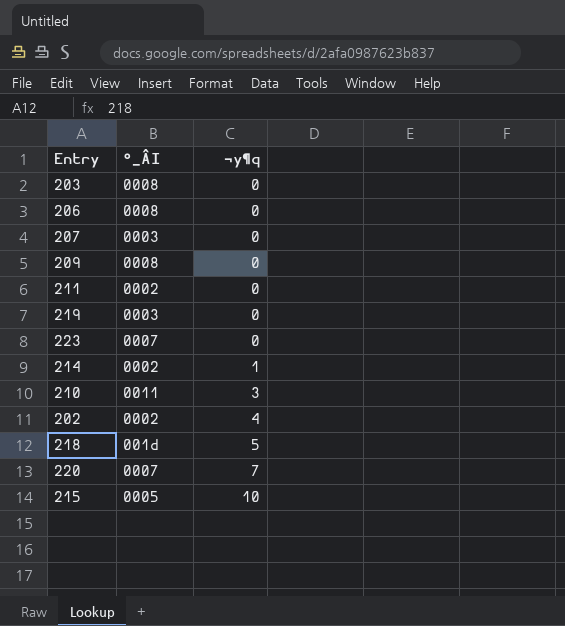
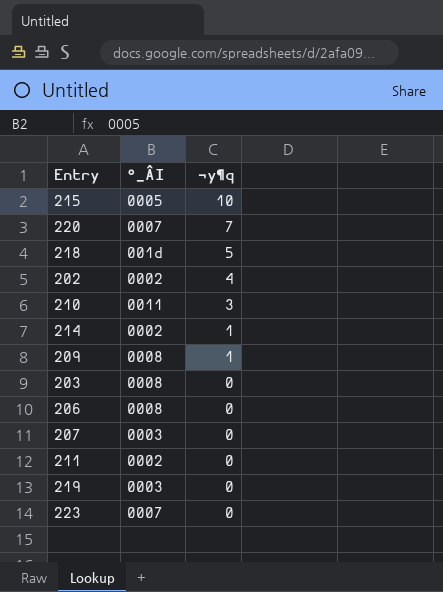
row order: ¬y¶q ascending -> ¬y¶q descending
209 | ¬y¶q: 0 -> 1

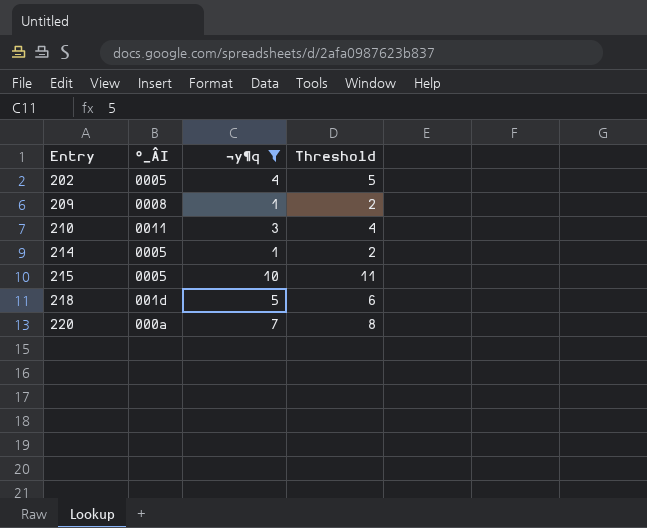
filter: none -> ¬y¶q != 0
row order: ¬y¶q descending -> Entry ascending
column Threshold | formula: none -> [¬y¶q] + 1
202 | °_ÂI: 0002 -> 0005
214 | °_ÂI: 0002 -> 0005
220 | °_ÂI: 0007 -> 000a

